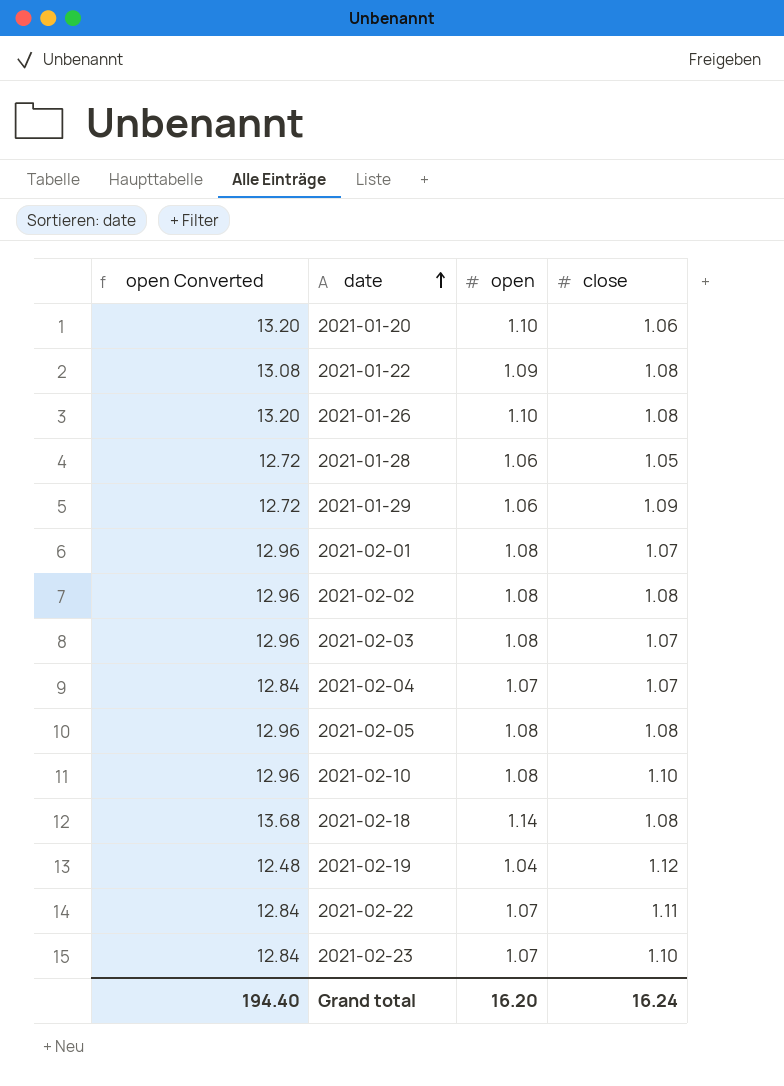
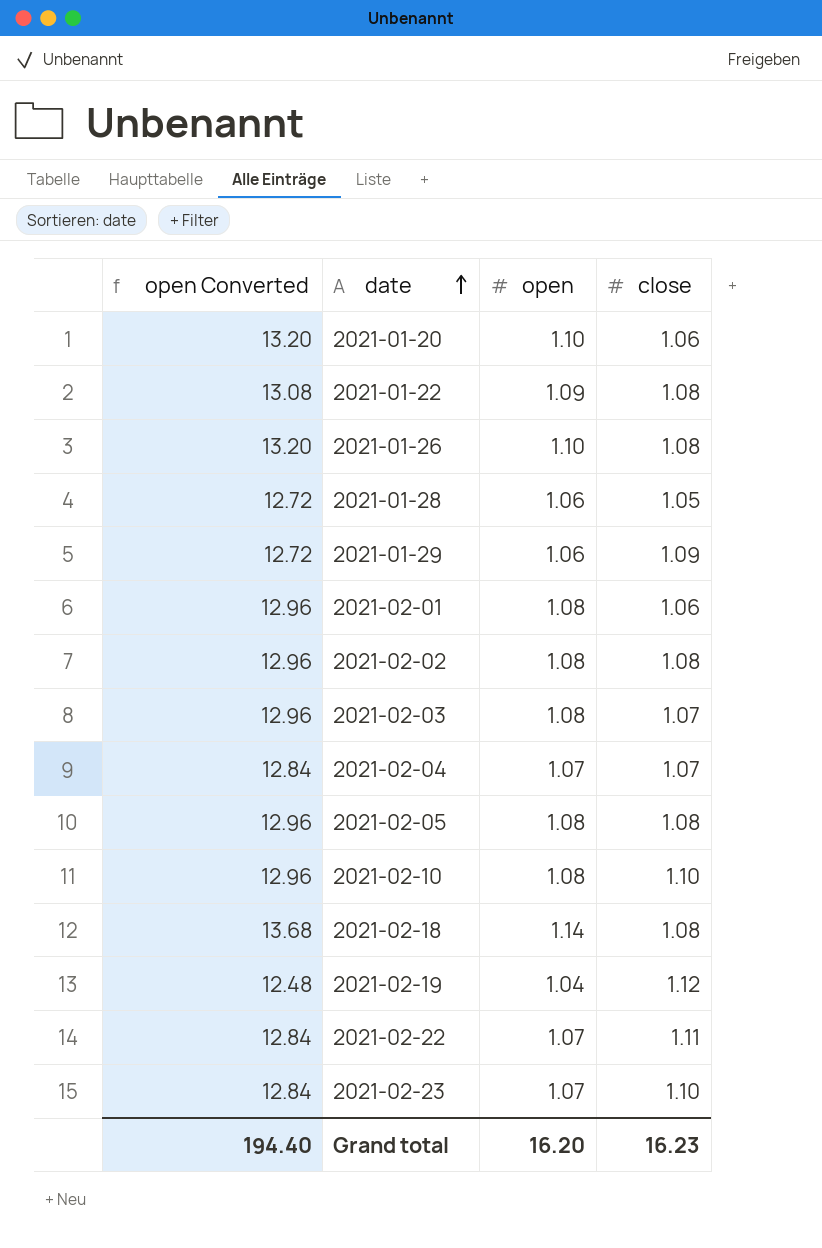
2021-02-01 | close: 1.07 -> 1.06
Grand total | close: 16.24 -> 16.23

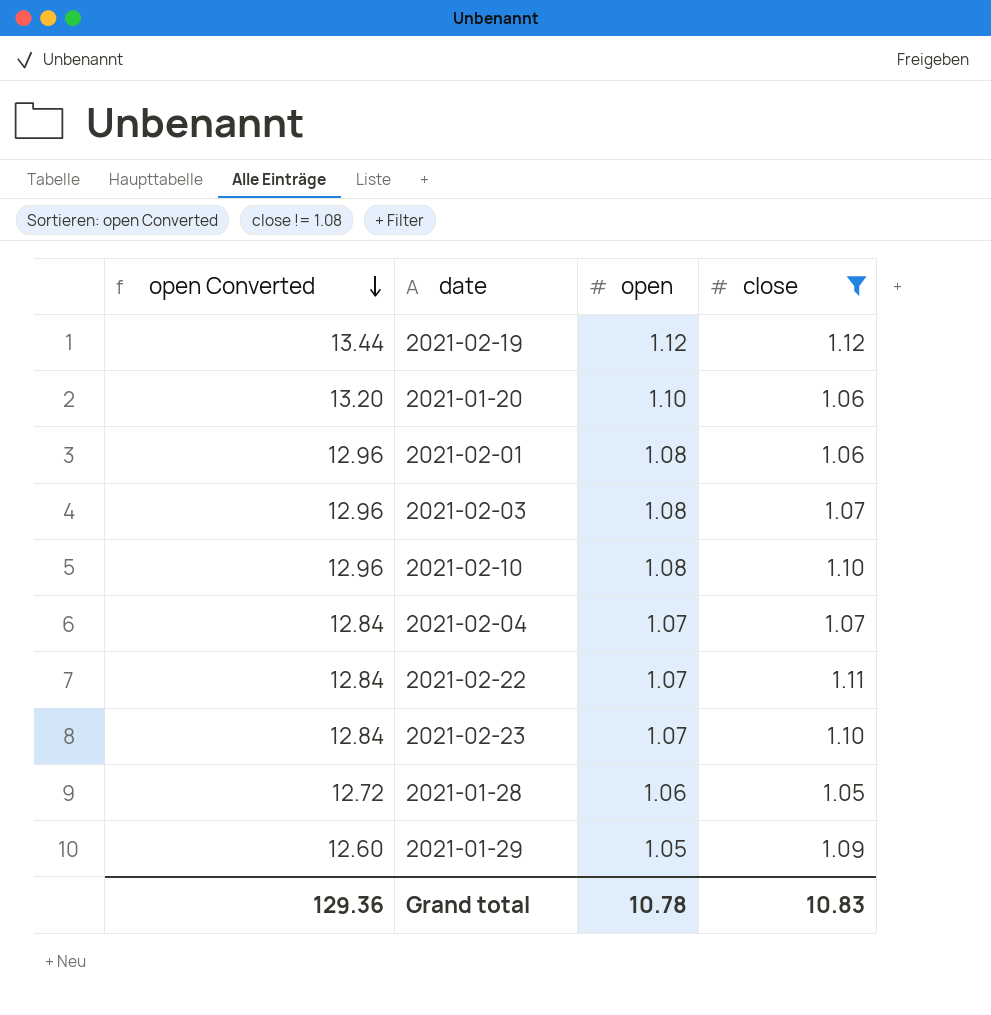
filter: none -> close != 1.08
row order: date ascending -> open Converted descending
2021-02-19 | open Converted: 12.48 -> 13.44
2021-02-19 | open: 1.04 -> 1.12
2021-01-29 | open Converted: 12.72 -> 12.60
2021-01-29 | open: 1.06 -> 1.05
Grand total | open Converted: 194.40 -> 129.36
Grand total | open: 16.20 -> 10.78
Grand total | close: 16.23 -> 10.83

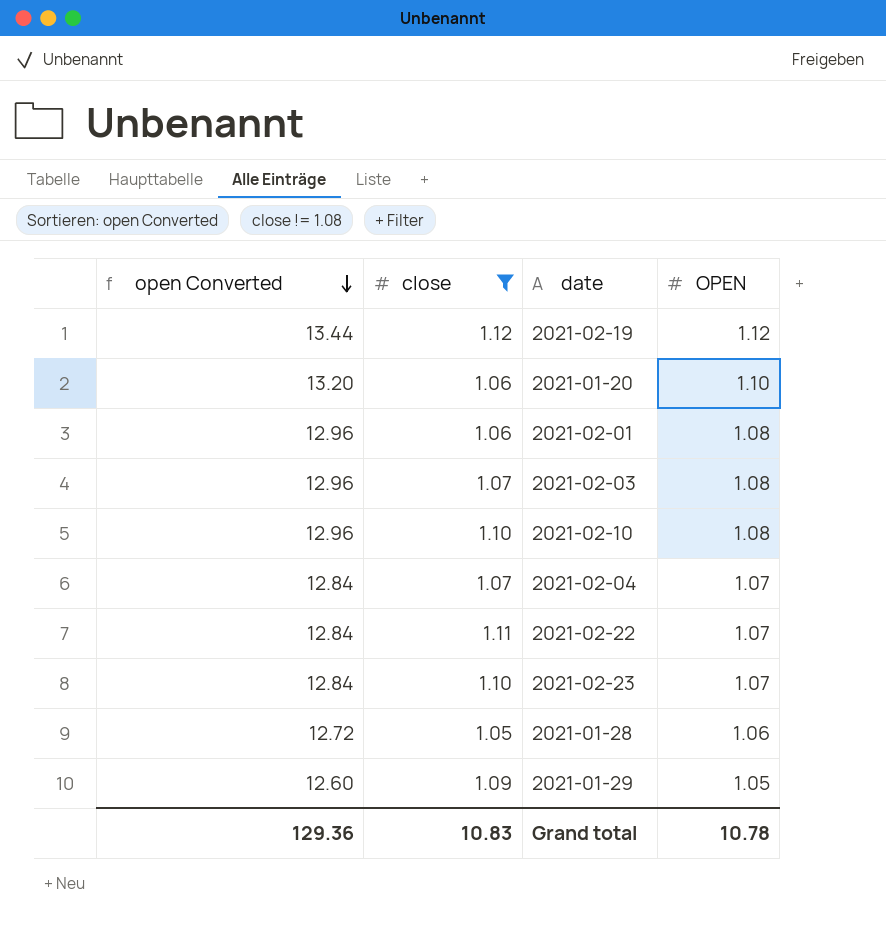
column close | position: 4 -> 2
column name: open -> OPEN

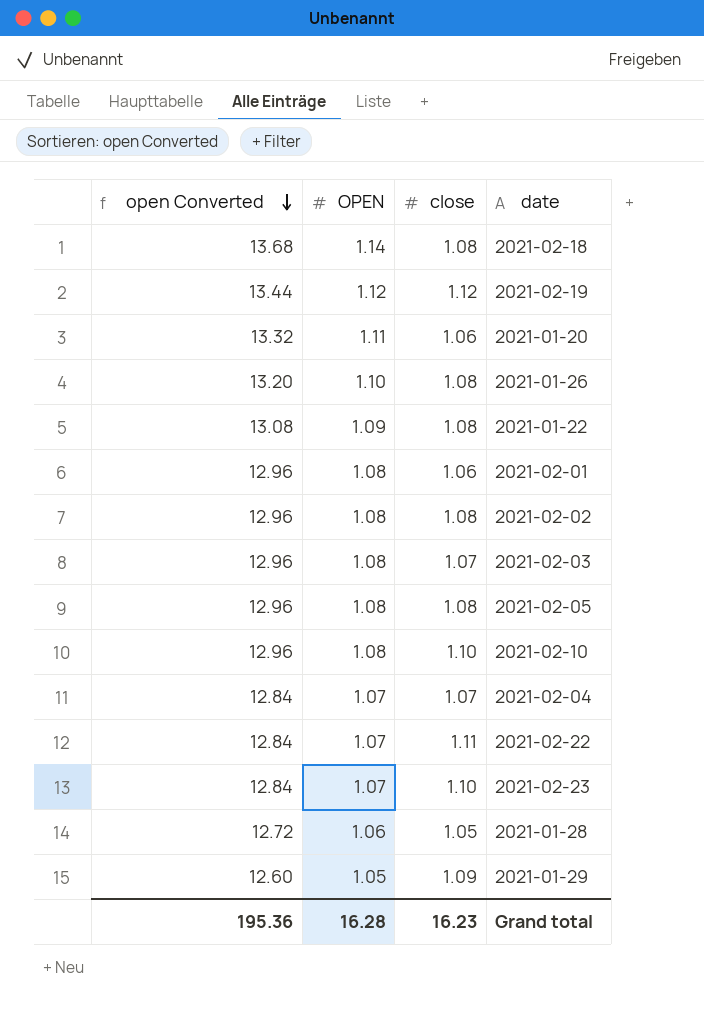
filter: close != 1.08 -> none
column OPEN | position: 4 -> 2
2021-01-20 | open Converted: 13.20 -> 13.32
2021-01-20 | OPEN: 1.10 -> 1.11
Grand total | open Converted: 129.36 -> 195.36
Grand total | OPEN: 10.78 -> 16.28
Grand total | close: 10.83 -> 16.23

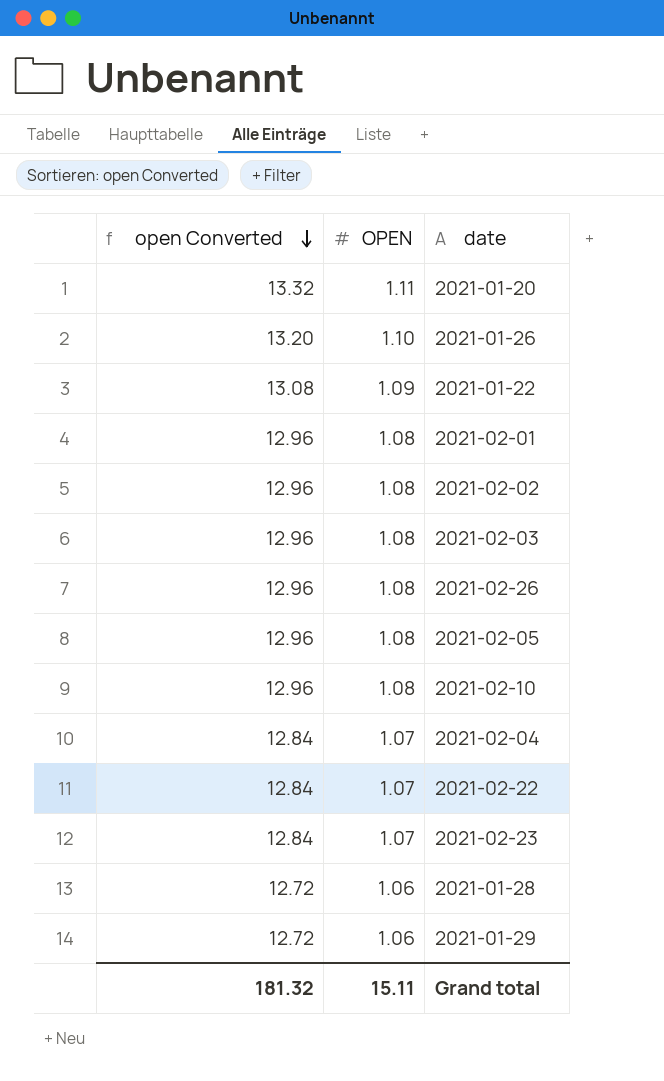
column close | position: 3 -> none
row 2021-02-18: 13.68 | 1.14 | 1.08 -> none
row 2021-02-19: 13.44 | 1.12 | 1.12 -> none
row 2021-02-26: none -> 12.96 | 1.08
2021-01-29 | open Converted: 12.60 -> 12.72
2021-01-29 | OPEN: 1.05 -> 1.06
Grand total | open Converted: 195.36 -> 181.32
Grand total | OPEN: 16.28 -> 15.11

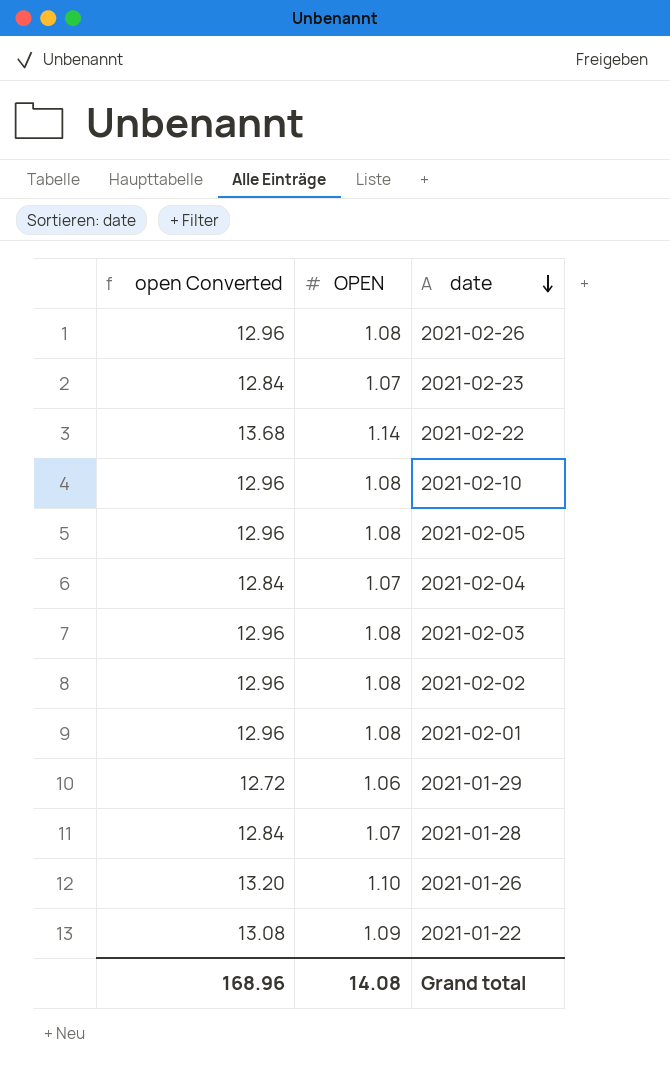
row order: open Converted descending -> date descending
row 2021-01-20: 13.32 | 1.11 -> none
2021-02-22 | open Converted: 12.84 -> 13.68
2021-02-22 | OPEN: 1.07 -> 1.14
2021-01-28 | open Converted: 12.72 -> 12.84
2021-01-28 | OPEN: 1.06 -> 1.07
Grand total | open Converted: 181.32 -> 168.96
Grand total | OPEN: 15.11 -> 14.08

